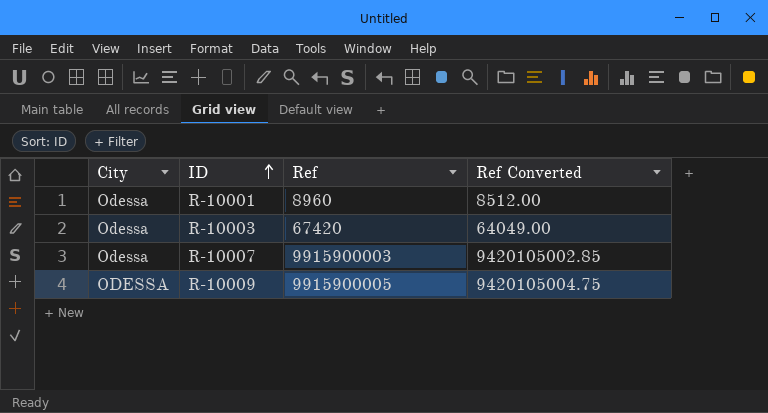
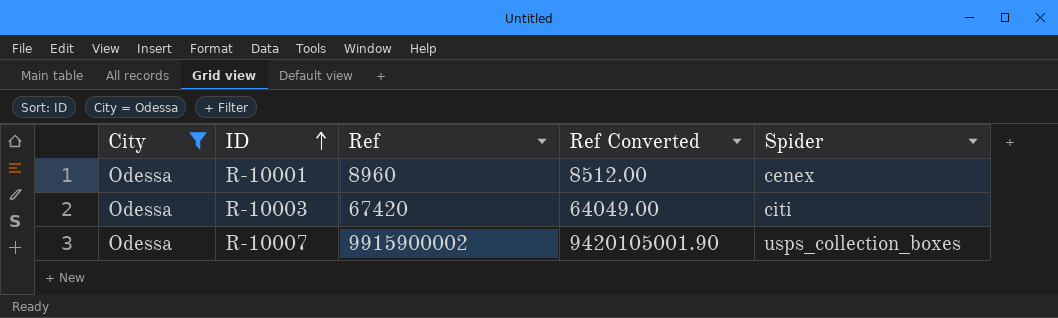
filter: none -> City = Odessa
column Spider | position: none -> 5
R-10007 | Ref: 9915900003 -> 9915900002
R-10007 | Ref Converted: 9420105002.85 -> 9420105001.90

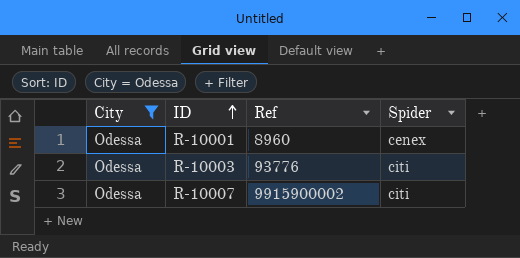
column Ref Converted | formula: [Ref] * 0.95 -> none
R-10003 | Ref: 67420 -> 93776
R-10007 | Spider: usps_collection_boxes -> citi

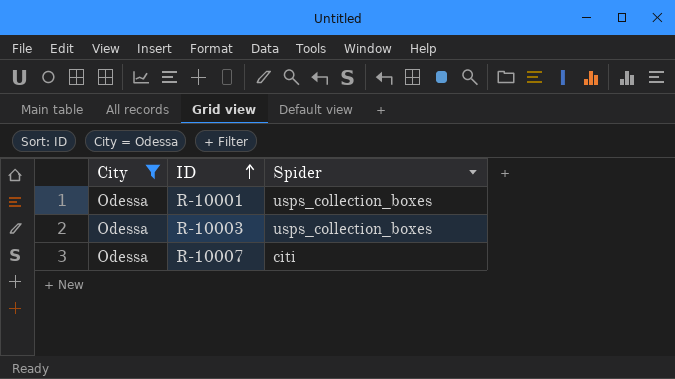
column Ref | position: 3 -> none
R-10001 | Spider: cenex -> usps_collection_boxes
R-10003 | Spider: citi -> usps_collection_boxes

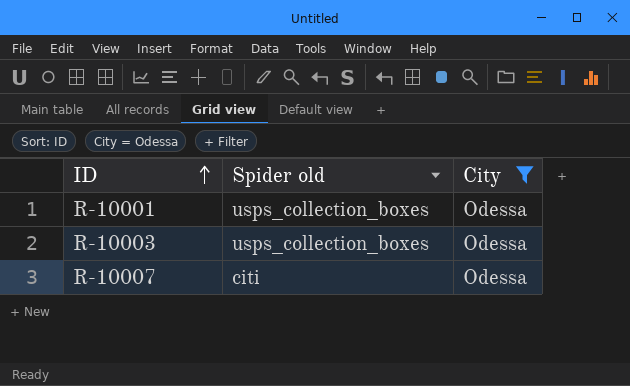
column name: Spider -> Spider old
column City | position: 1 -> 3

